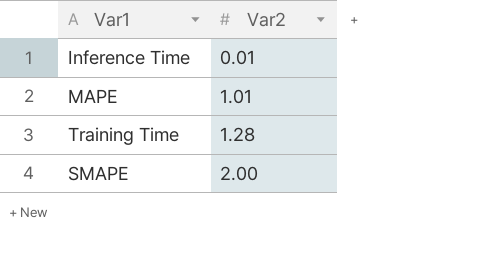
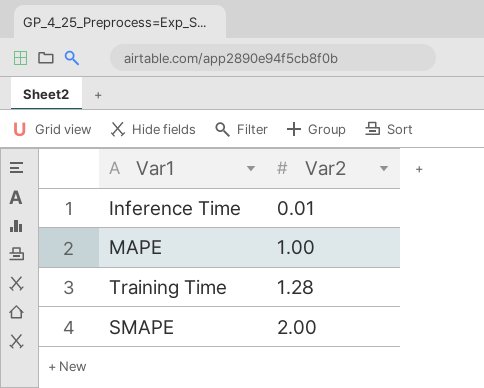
MAPE | Var2: 1.01 -> 1.00

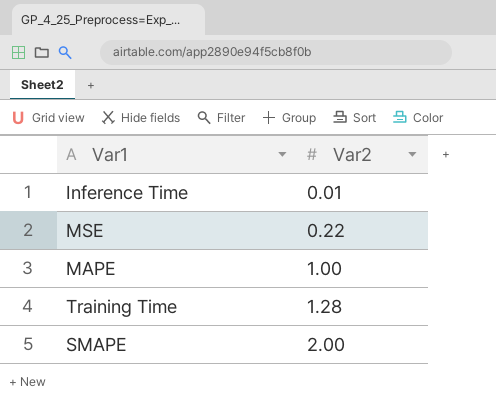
row MSE: none -> 0.22

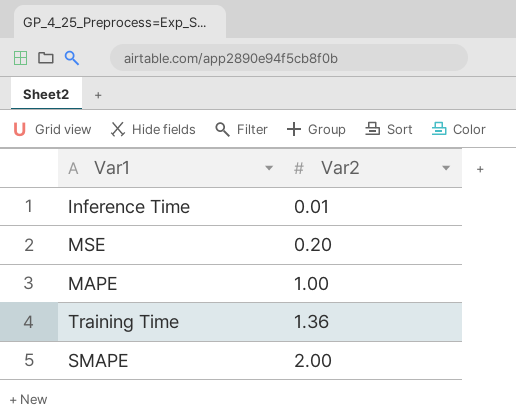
MSE | Var2: 0.22 -> 0.20
Training Time | Var2: 1.28 -> 1.36

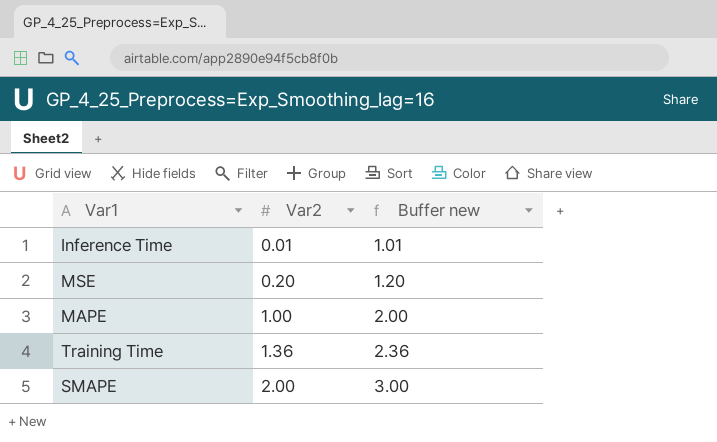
column Buffer new | formula: none -> [Var2] + 1

